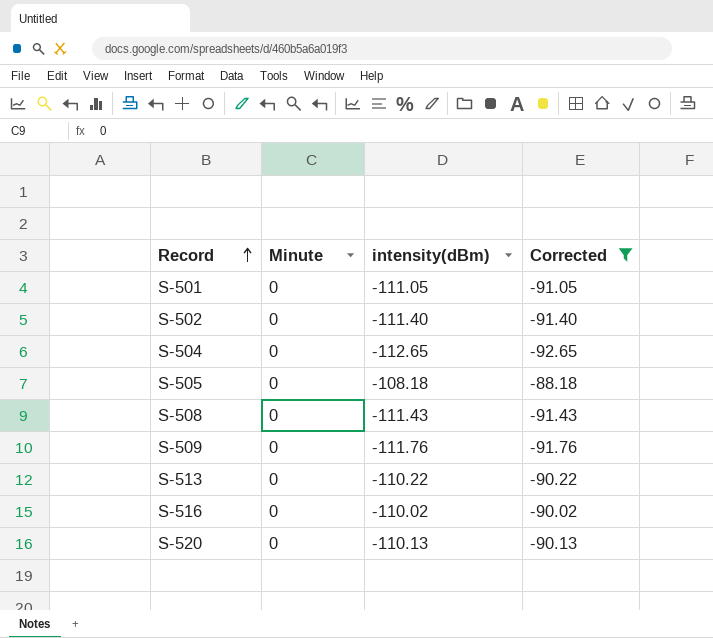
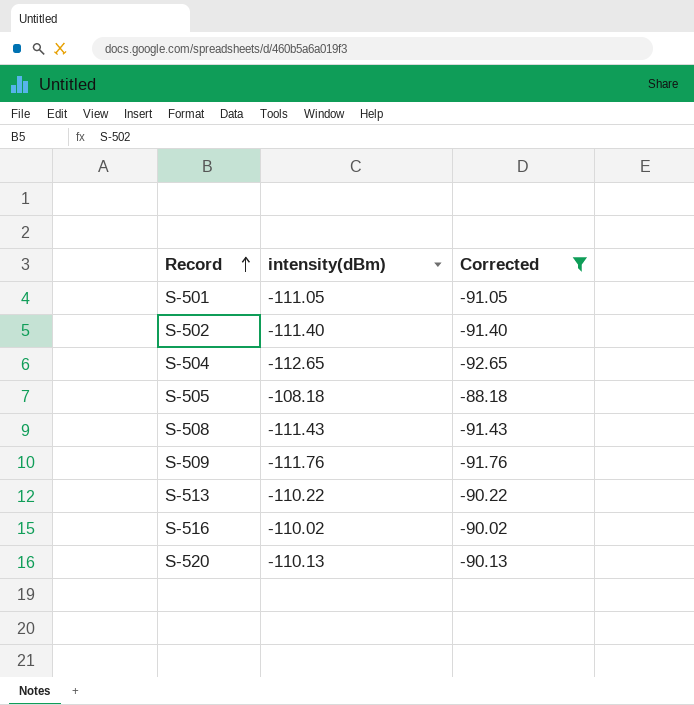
column Minute | position: 2 -> none

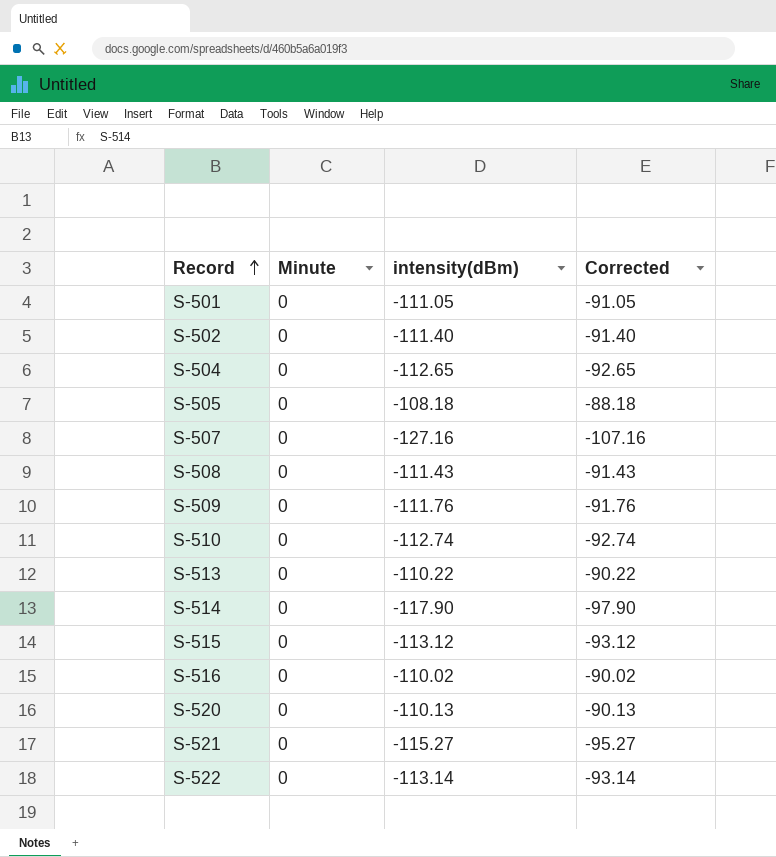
filter: Corrected >= -92.65 -> none
column Minute | position: none -> 2

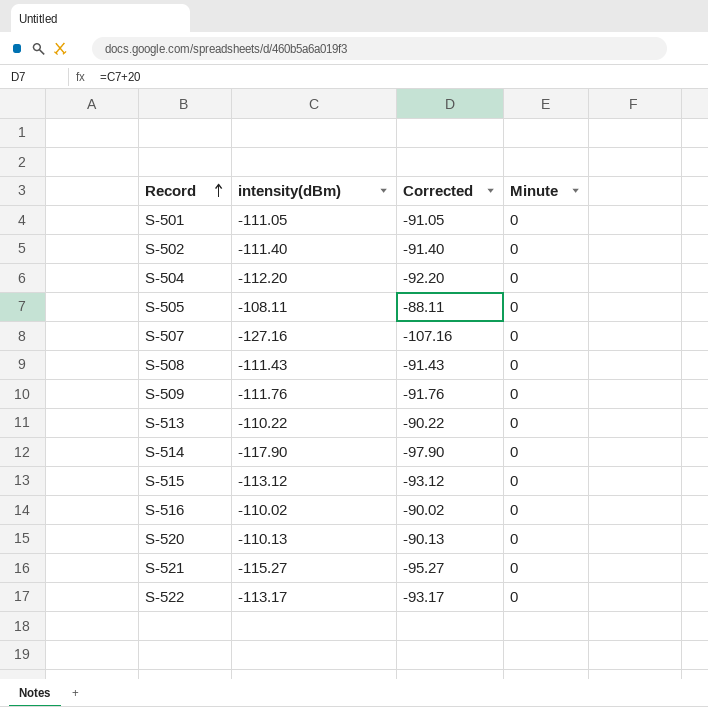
column Minute | position: 2 -> 4
row S-510: 0 | -112.74 | -92.74 -> none
S-504 | intensity(dBm): -112.65 -> -112.20
S-504 | Corrected: -92.65 -> -92.20
S-505 | intensity(dBm): -108.18 -> -108.11
S-505 | Corrected: -88.18 -> -88.11
S-522 | intensity(dBm): -113.14 -> -113.17
S-522 | Corrected: -93.14 -> -93.17

